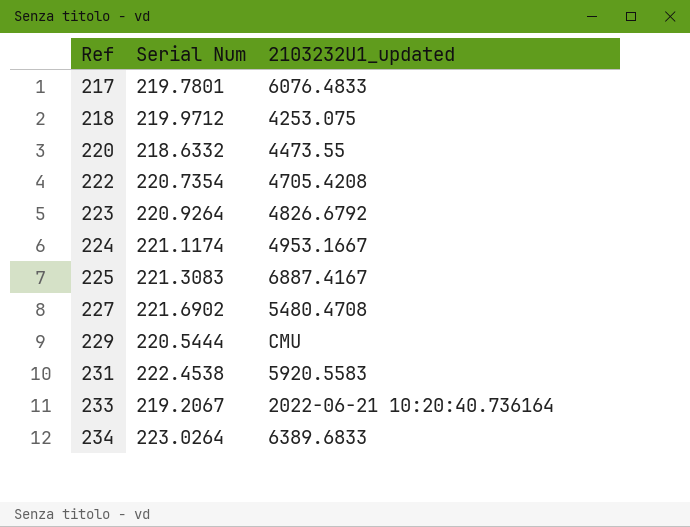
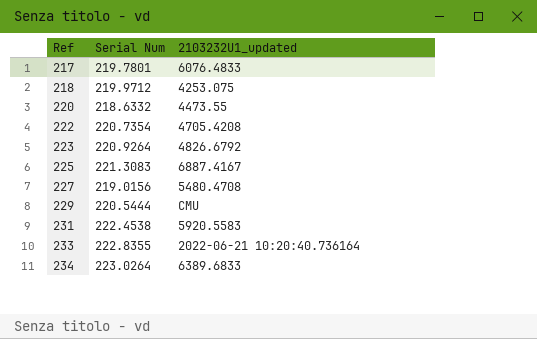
row 224: 221.1174 | 4953.1667 -> none
227 | Serial Num: 221.6902 -> 219.0156
233 | Serial Num: 219.2067 -> 222.8355

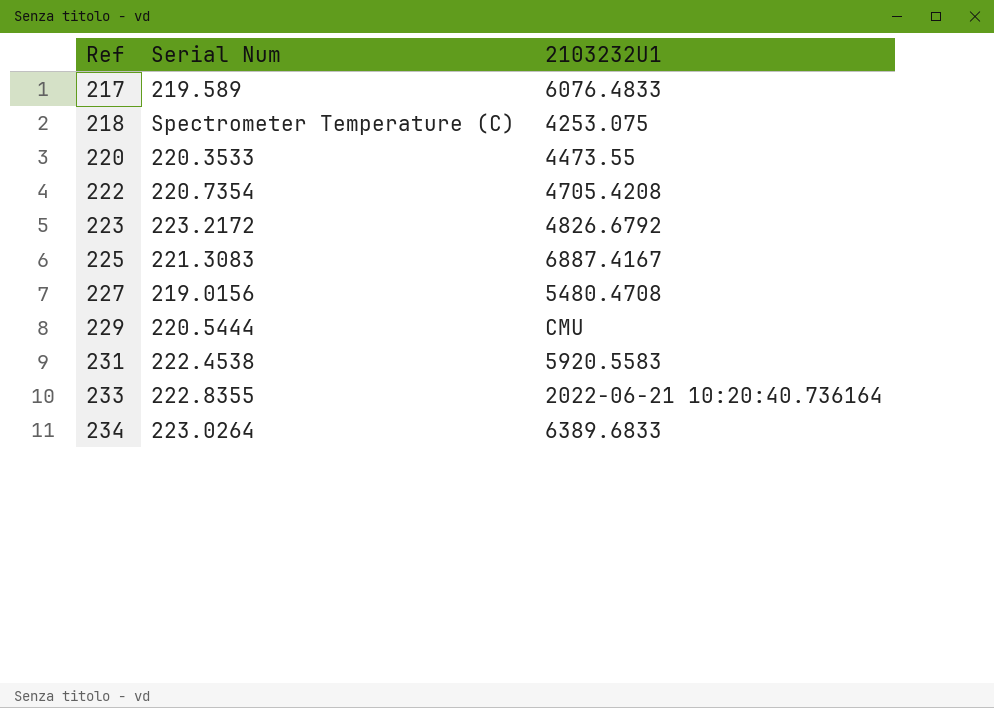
column name: 2103232U1_updated -> 2103232U1
217 | Serial Num: 219.7801 -> 219.589
218 | Serial Num: 219.9712 -> Spectrometer Temperature (C)
220 | Serial Num: 218.6332 -> 220.3533
223 | Serial Num: 220.9264 -> 223.2172

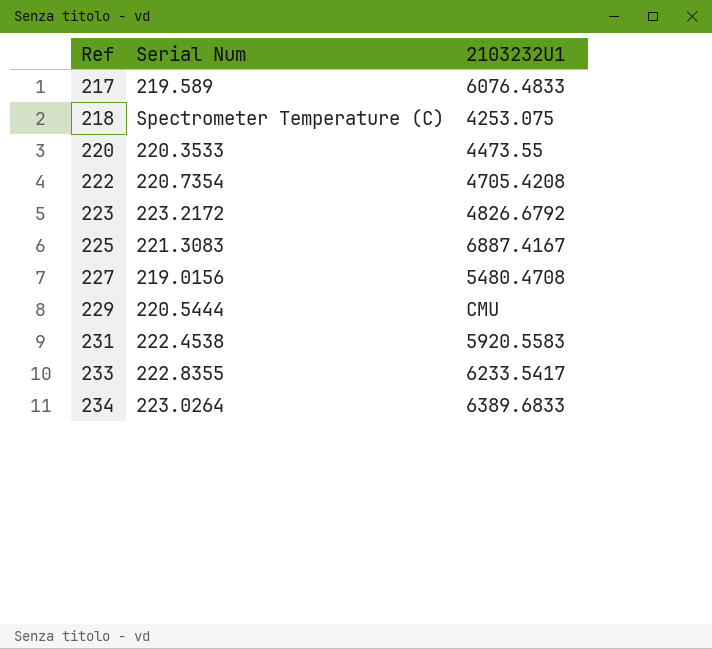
233 | 2103232U1: 2022-06-21 10:20:40.736164 -> 6233.5417

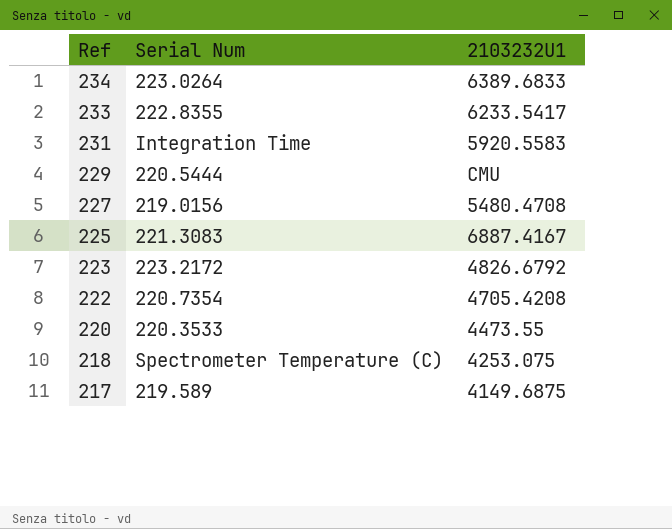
row order: Ref ascending -> Ref descending
231 | Serial Num: 222.4538 -> Integration Time
217 | 2103232U1: 6076.4833 -> 4149.6875

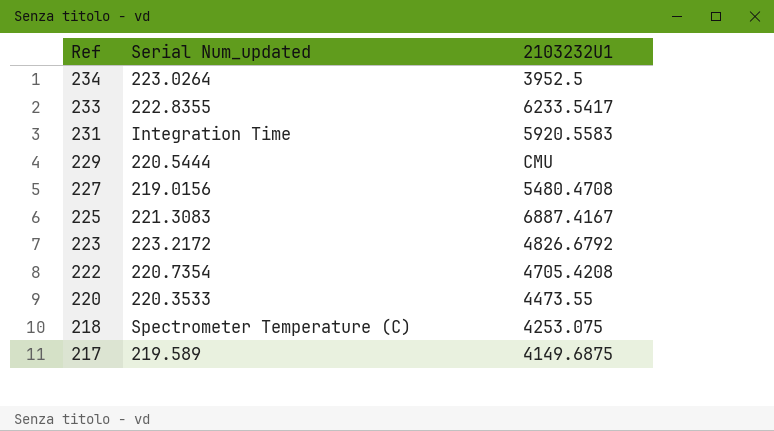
column name: Serial Num -> Serial Num_updated
234 | 2103232U1: 6389.6833 -> 3952.5

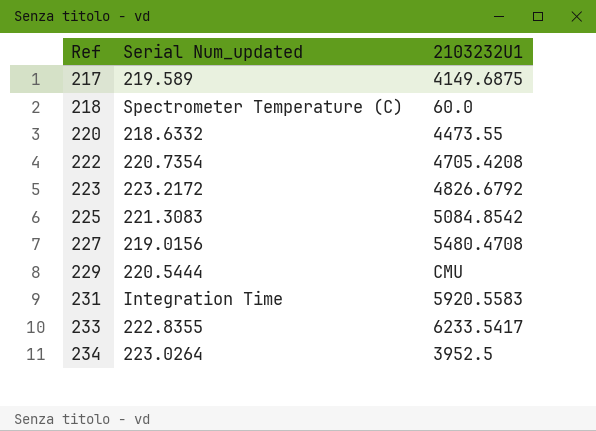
row order: Ref descending -> Ref ascending
218 | 2103232U1: 4253.075 -> 60.0
220 | Serial Num_updated: 220.3533 -> 218.6332
225 | 2103232U1: 6887.4167 -> 5084.8542

